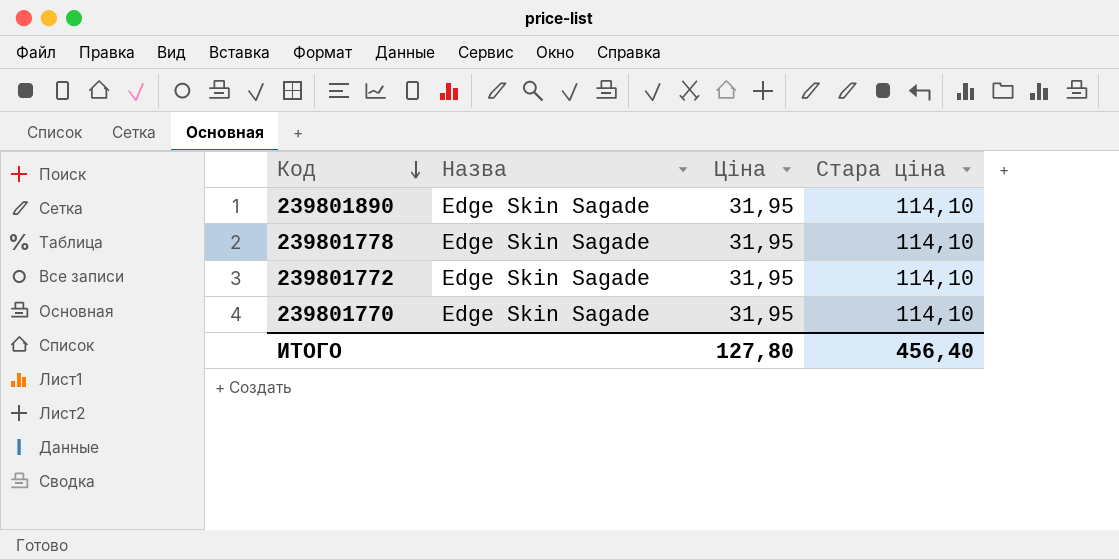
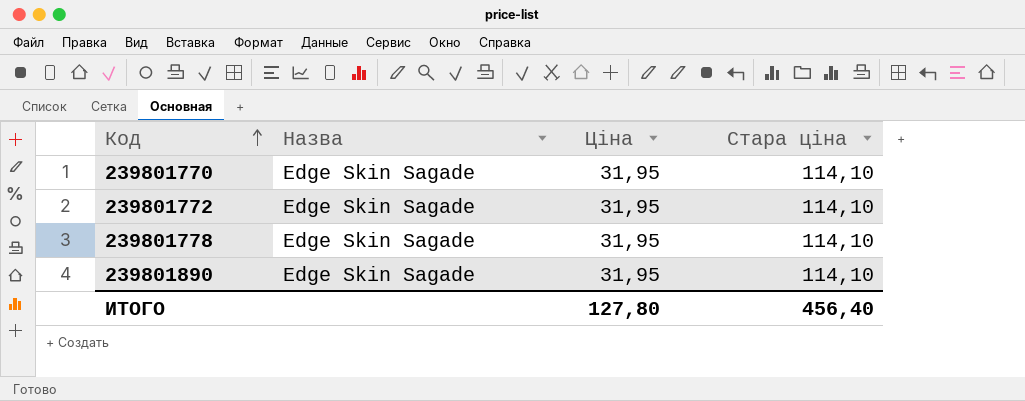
row order: Код descending -> Код ascending

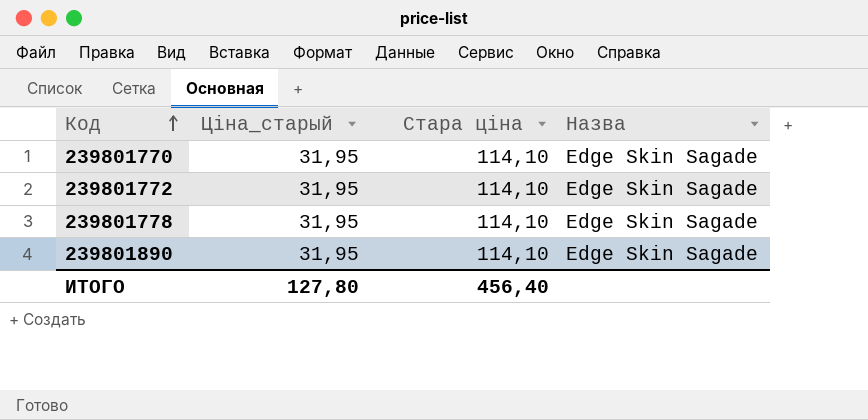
column name: Ціна -> Ціна_старый
column Назва | position: 2 -> 4

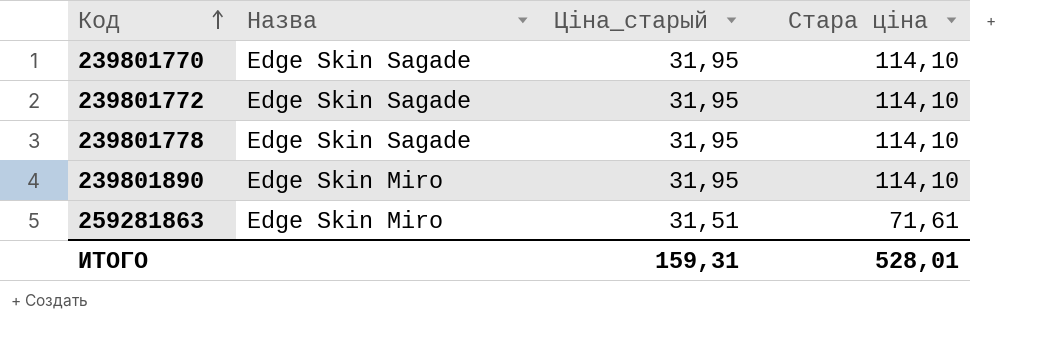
column Назва | position: 4 -> 2
239801890 | Назва: Edge Skin Sagade -> Edge Skin Miro
row 259281863: none -> Edge Skin Miro | 31,51 | 71,61
ИТОГО | Ціна_старый: 127,80 -> 159,31
ИТОГО | Стара ціна: 456,40 -> 528,01

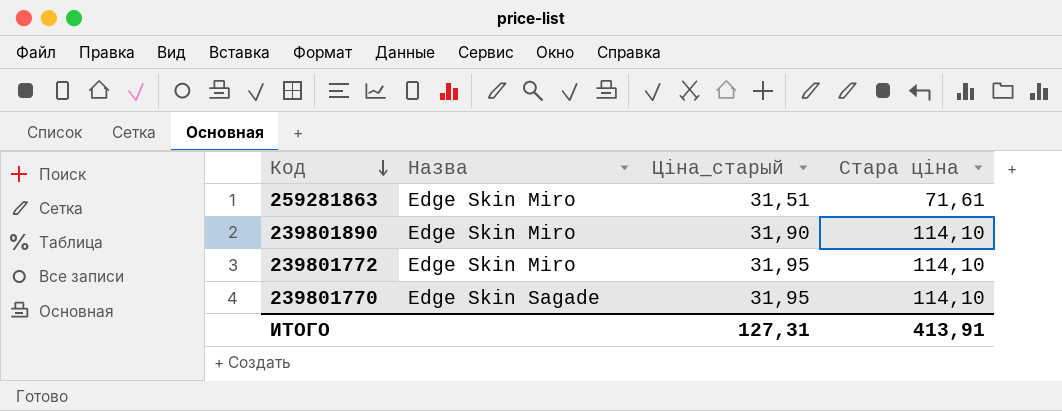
row order: Код ascending -> Код descending
row 239801778: Edge Skin Sagade | 31,95 | 114,10 -> none
239801890 | Ціна_старый: 31,95 -> 31,90
239801772 | Назва: Edge Skin Sagade -> Edge Skin Miro
ИТОГО | Ціна_старый: 159,31 -> 127,31
ИТОГО | Стара ціна: 528,01 -> 413,91

